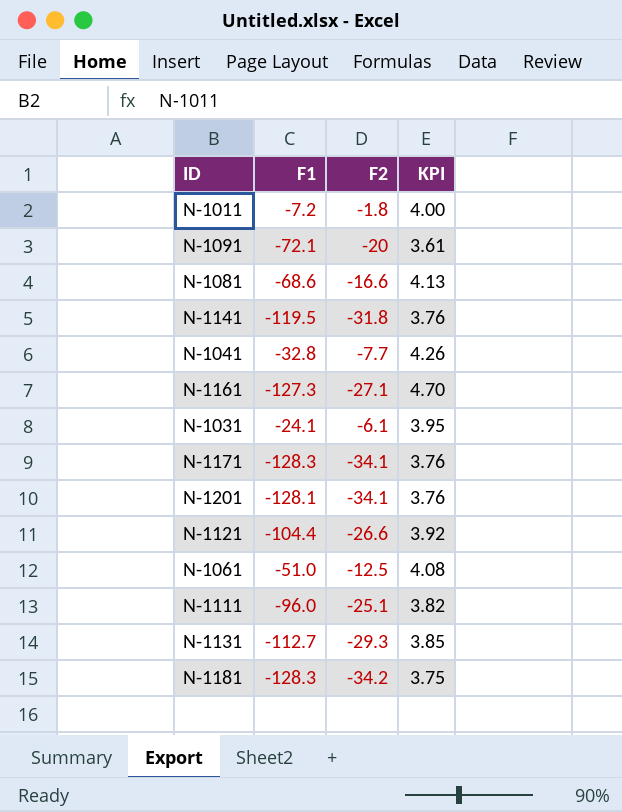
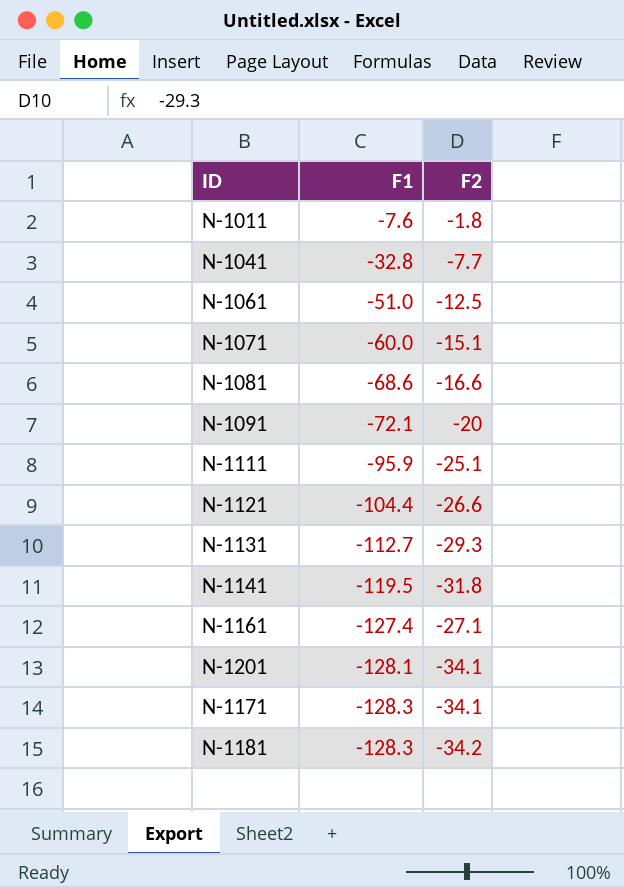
row order: none -> F1 descending
column KPI | formula: [F1] / [F2] -> none
row N-1031: -24.1 | -6.1 | 3.95 -> none
N-1011 | F1: -7.2 -> -7.6
row N-1071: none -> -60.0 | -15.1
N-1111 | F1: -96.0 -> -95.9
N-1161 | F1: -127.3 -> -127.4

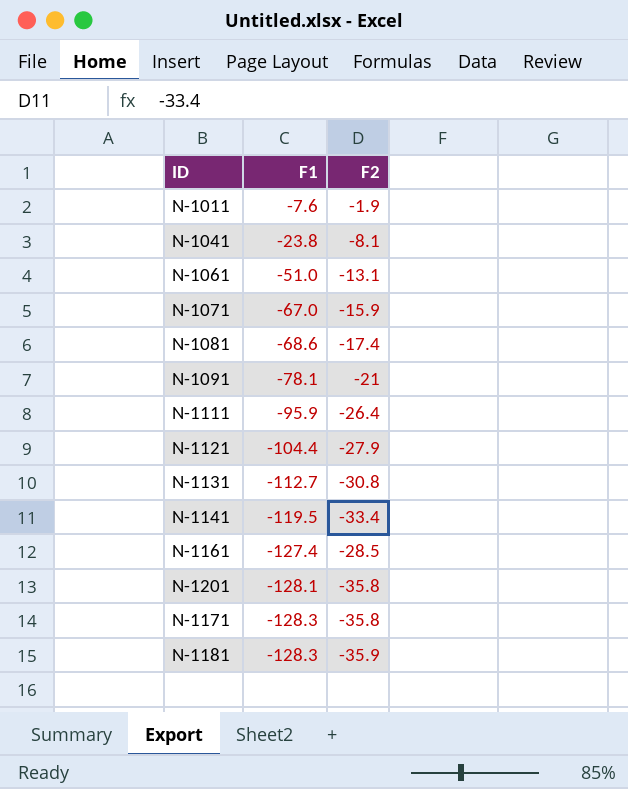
N-1011 | F2: -1.8 -> -1.9
N-1041 | F1: -32.8 -> -23.8
N-1041 | F2: -7.7 -> -8.1
N-1061 | F2: -12.5 -> -13.1
N-1071 | F1: -60.0 -> -67.0
N-1071 | F2: -15.1 -> -15.9
N-1081 | F2: -16.6 -> -17.4
N-1091 | F1: -72.1 -> -78.1
N-1091 | F2: -20 -> -21
N-1111 | F2: -25.1 -> -26.4
N-1121 | F2: -26.6 -> -27.9
N-1131 | F2: -29.3 -> -30.8
N-1141 | F2: -31.8 -> -33.4
N-1161 | F2: -27.1 -> -28.5
N-1201 | F2: -34.1 -> -35.8
N-1171 | F2: -34.1 -> -35.8
N-1181 | F2: -34.2 -> -35.9

